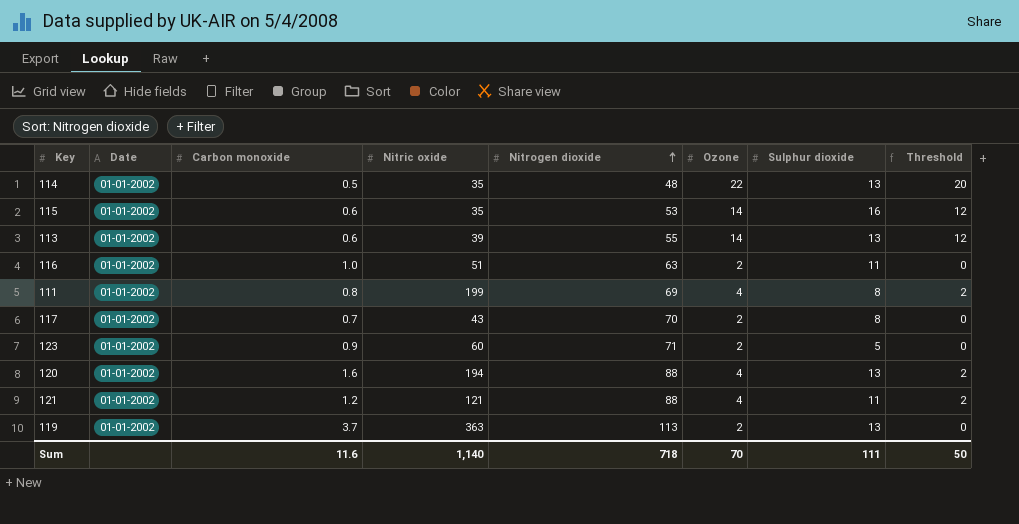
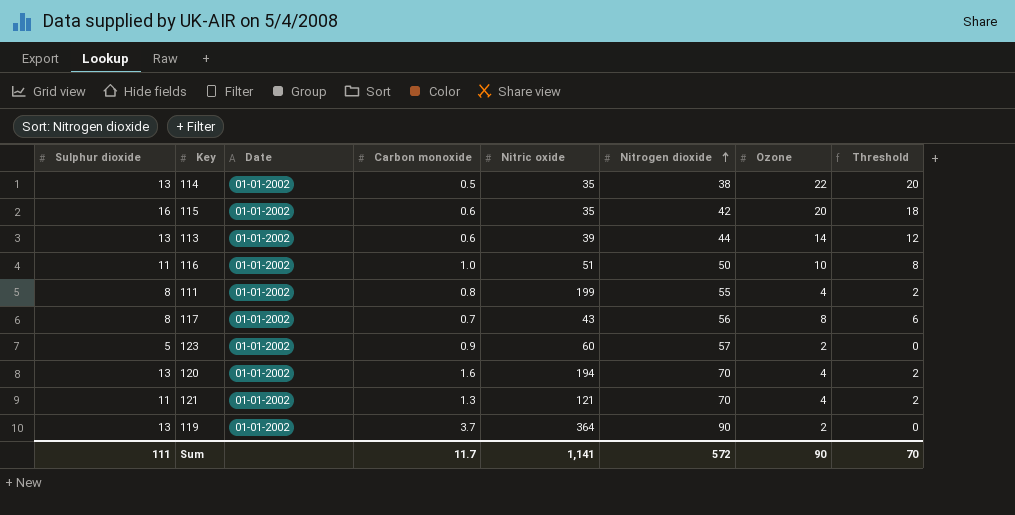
column Sulphur dioxide | position: 7 -> 1
114 | Nitrogen dioxide: 48 -> 38
115 | Nitrogen dioxide: 53 -> 42
115 | Ozone: 14 -> 20
115 | Threshold: 12 -> 18
113 | Nitrogen dioxide: 55 -> 44
116 | Nitrogen dioxide: 63 -> 50
116 | Ozone: 2 -> 10
116 | Threshold: 0 -> 8
111 | Nitrogen dioxide: 69 -> 55
117 | Nitrogen dioxide: 70 -> 56
117 | Ozone: 2 -> 8
117 | Threshold: 0 -> 6
123 | Nitrogen dioxide: 71 -> 57
120 | Nitrogen dioxide: 88 -> 70
121 | Carbon monoxide: 1.2 -> 1.3
121 | Nitrogen dioxide: 88 -> 70
119 | Nitric oxide: 363 -> 364
119 | Nitrogen dioxide: 113 -> 90
Sum | Carbon monoxide: 11.6 -> 11.7
Sum | Nitric oxide: 1,140 -> 1,141
Sum | Nitrogen dioxide: 718 -> 572
Sum | Ozone: 70 -> 90
Sum | Threshold: 50 -> 70

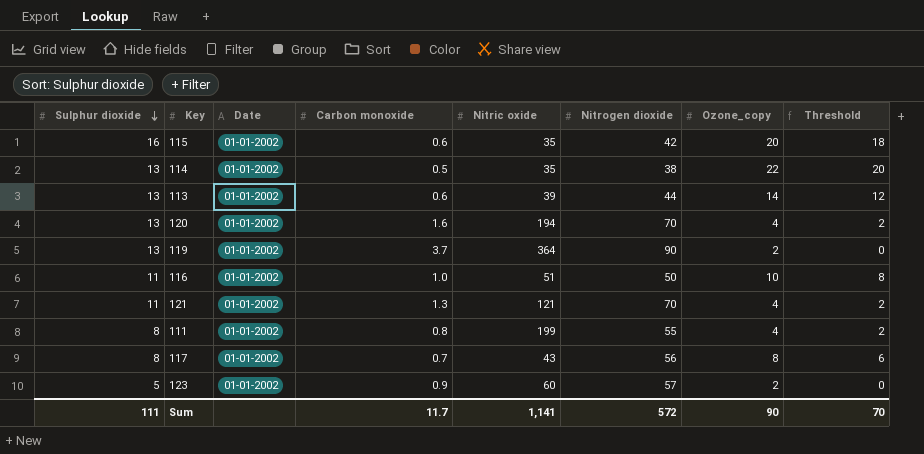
row order: Nitrogen dioxide ascending -> Sulphur dioxide descending
column name: Ozone -> Ozone_copy

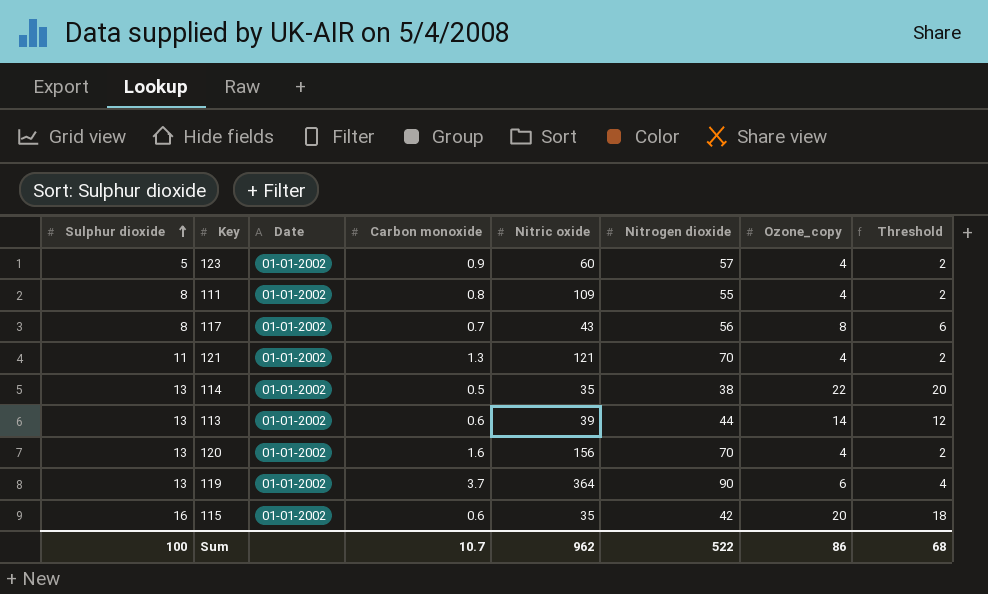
row order: Sulphur dioxide descending -> Sulphur dioxide ascending
row 116: 11 | 01-01-2002 | 1.0 | 51 | 50 | 10 | 8 -> none
123 | Ozone_copy: 2 -> 4
123 | Threshold: 0 -> 2
111 | Nitric oxide: 199 -> 109
120 | Nitric oxide: 194 -> 156
119 | Ozone_copy: 2 -> 6
119 | Threshold: 0 -> 4
Sum | Sulphur dioxide: 111 -> 100
Sum | Carbon monoxide: 11.7 -> 10.7
Sum | Nitric oxide: 1,141 -> 962
Sum | Nitrogen dioxide: 572 -> 522
Sum | Ozone_copy: 90 -> 86
Sum | Threshold: 70 -> 68

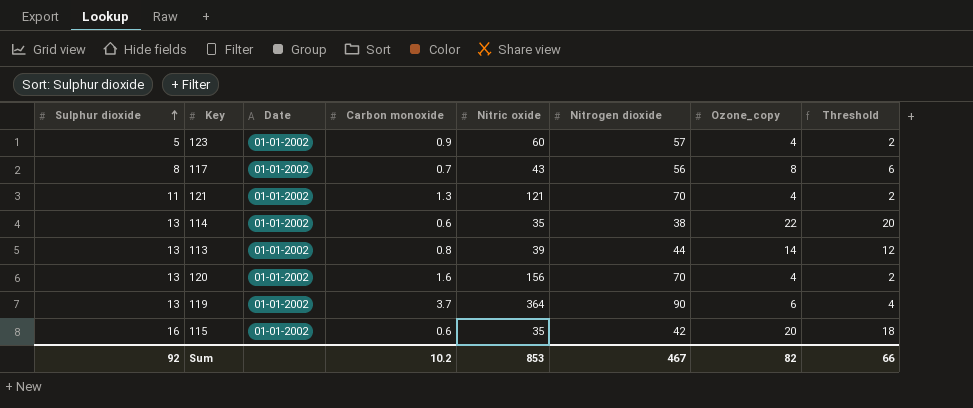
row 111: 8 | 01-01-2002 | 0.8 | 109 | 55 | 4 | 2 -> none
114 | Carbon monoxide: 0.5 -> 0.6
113 | Carbon monoxide: 0.6 -> 0.8
Sum | Sulphur dioxide: 100 -> 92
Sum | Carbon monoxide: 10.7 -> 10.2
Sum | Nitric oxide: 962 -> 853
Sum | Nitrogen dioxide: 522 -> 467
Sum | Ozone_copy: 86 -> 82
Sum | Threshold: 68 -> 66

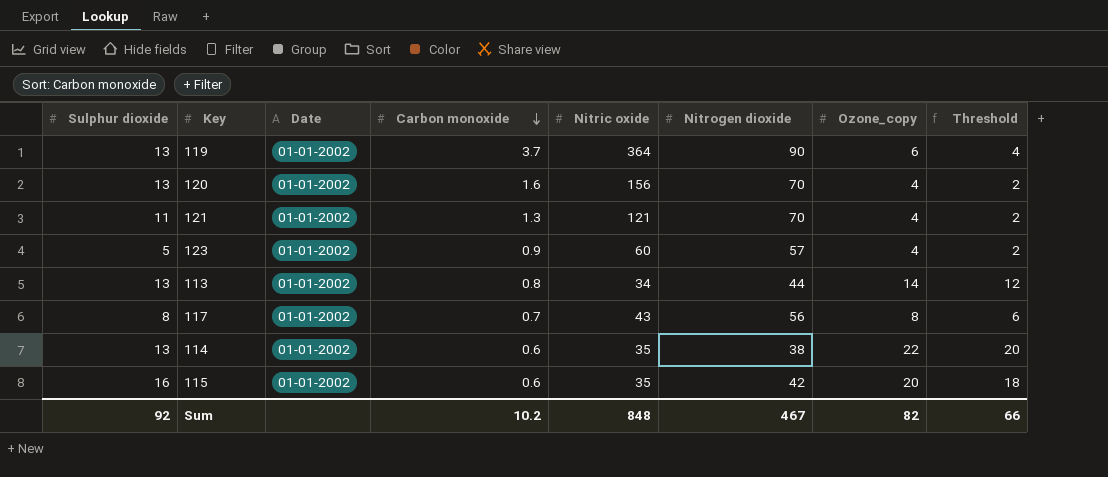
row order: Sulphur dioxide ascending -> Carbon monoxide descending
113 | Nitric oxide: 39 -> 34
Sum | Nitric oxide: 853 -> 848

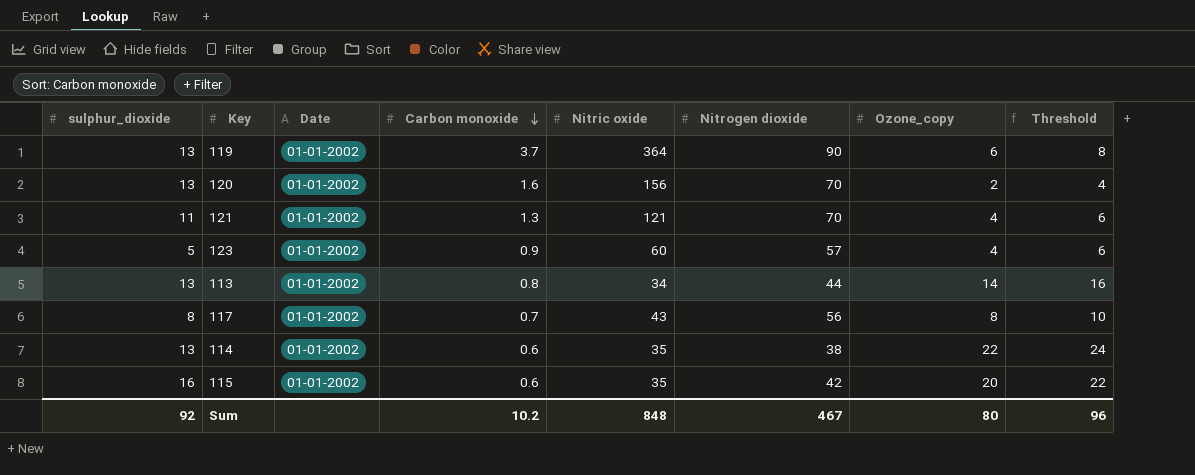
column name: Sulphur dioxide -> sulphur_dioxide
column Threshold | formula: [Ozone_copy] - 2 -> [Ozone_copy] + 2
120 | Ozone_copy: 4 -> 2
Sum | Ozone_copy: 82 -> 80
Sum | Threshold: 66 -> 96

